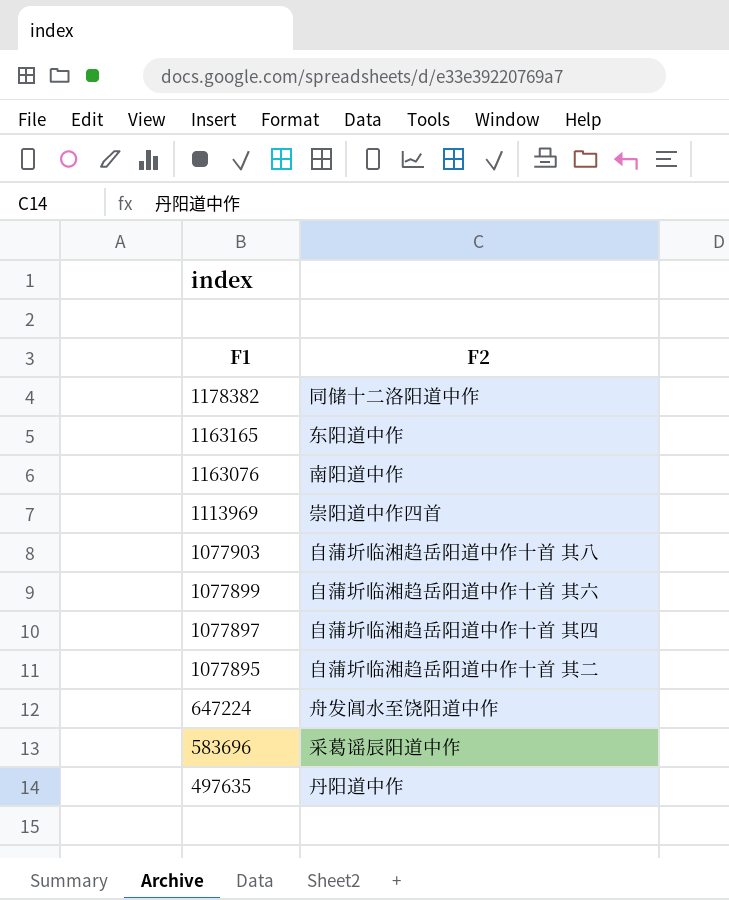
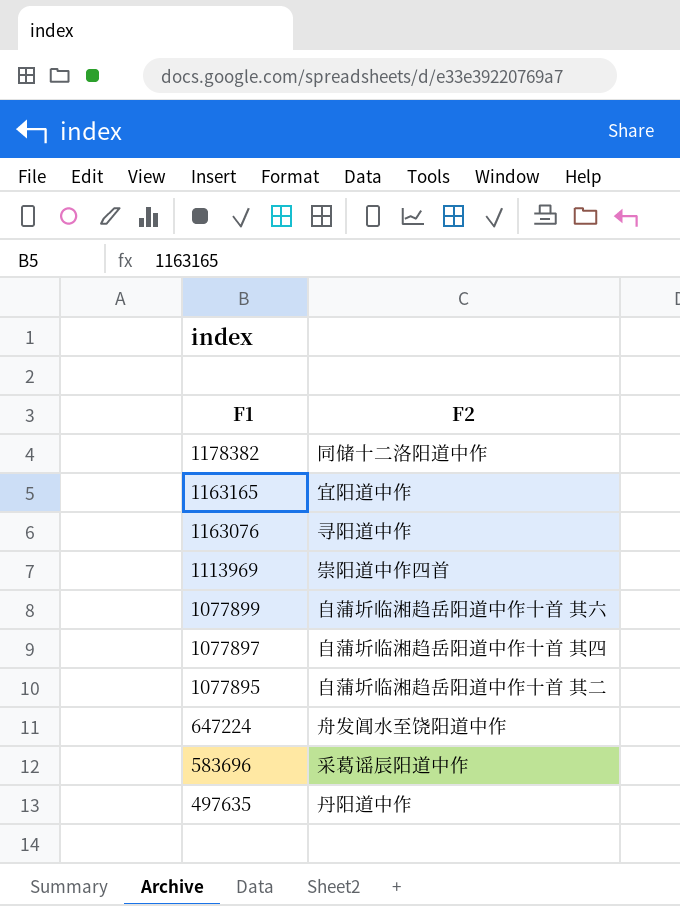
row 1077903: 自蒲圻临湘趋岳阳道中作十首 其八 -> none
1163165 | F2: 东阳道中作 -> 宜阳道中作
1163076 | F2: 南阳道中作 -> 寻阳道中作

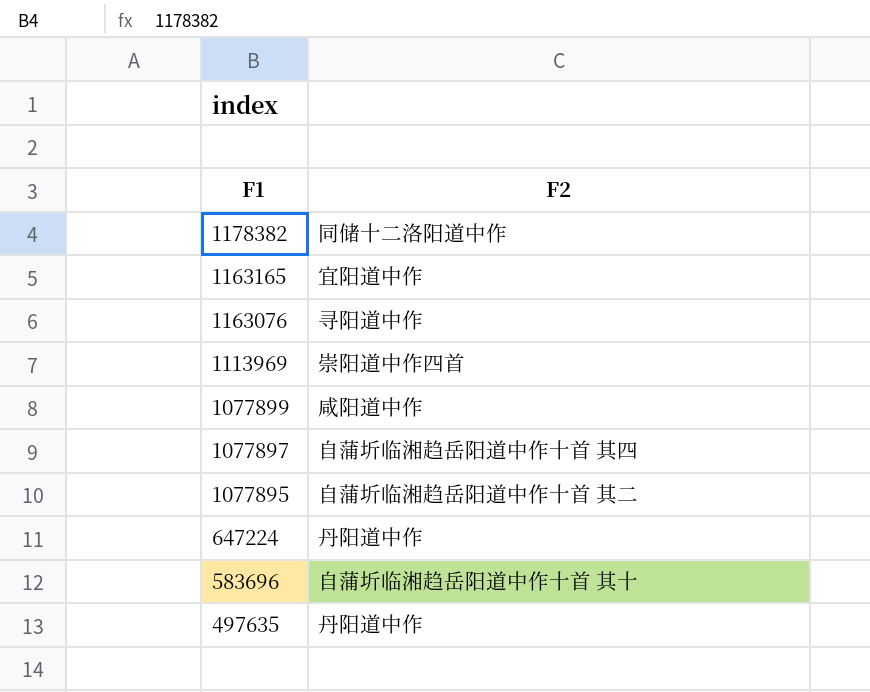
1077899 | F2: 自蒲圻临湘趋岳阳道中作十首 其六 -> 咸阳道中作
647224 | F2: 舟发阊水至饶阳道中作 -> 丹阳道中作
583696 | F2: 采葛谣辰阳道中作 -> 自蒲圻临湘趋岳阳道中作十首 其十

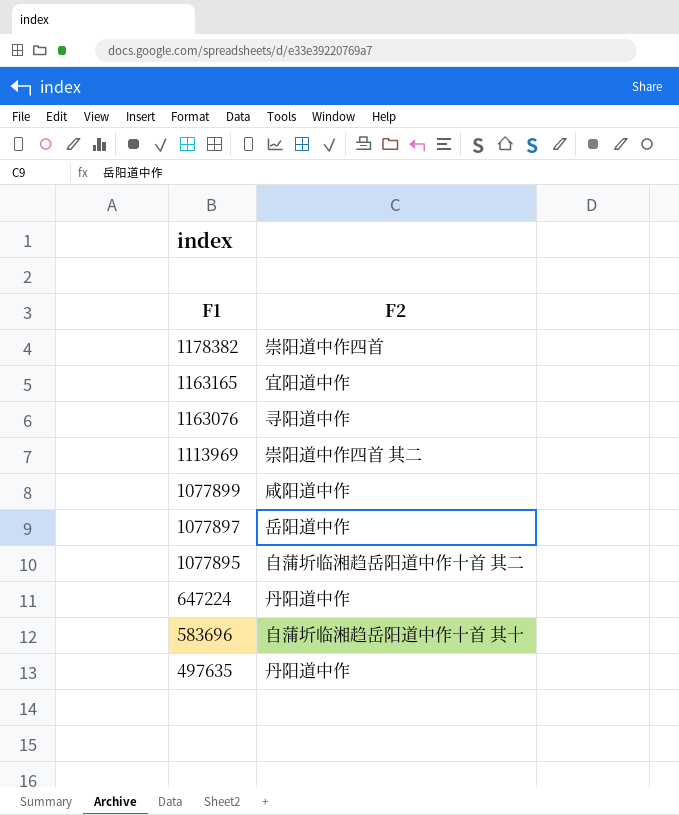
1178382 | F2: 同储十二洛阳道中作 -> 崇阳道中作四首
1113969 | F2: 崇阳道中作四首 -> 崇阳道中作四首 其二
1077897 | F2: 自蒲圻临湘趋岳阳道中作十首 其四 -> 岳阳道中作

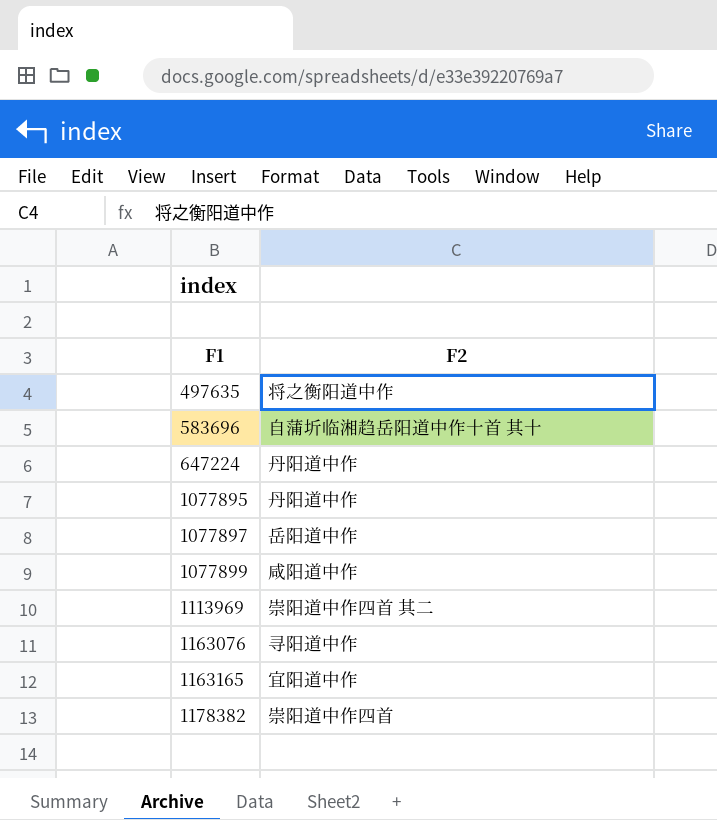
row order: F1 descending -> F1 ascending
497635 | F2: 丹阳道中作 -> 将之衡阳道中作
1077895 | F2: 自蒲圻临湘趋岳阳道中作十首 其二 -> 丹阳道中作

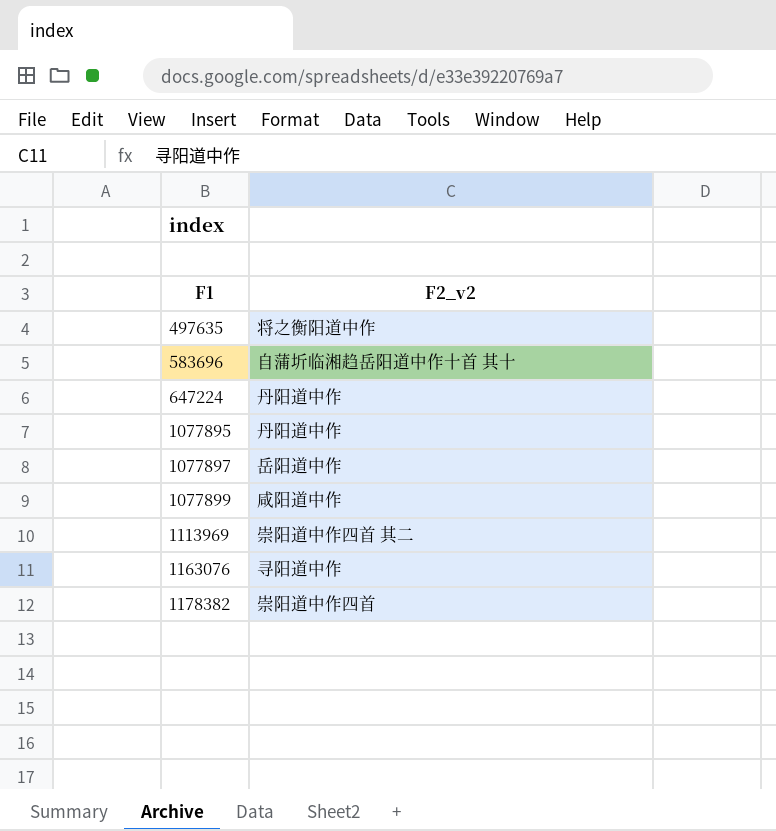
column name: F2 -> F2_v2
row 1163165: 宜阳道中作 -> none

